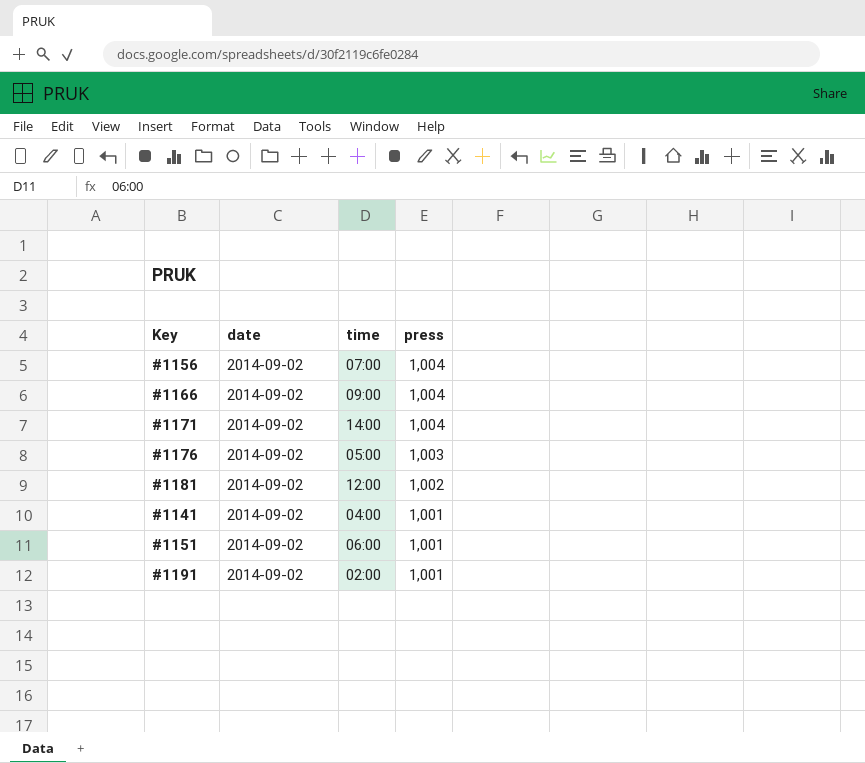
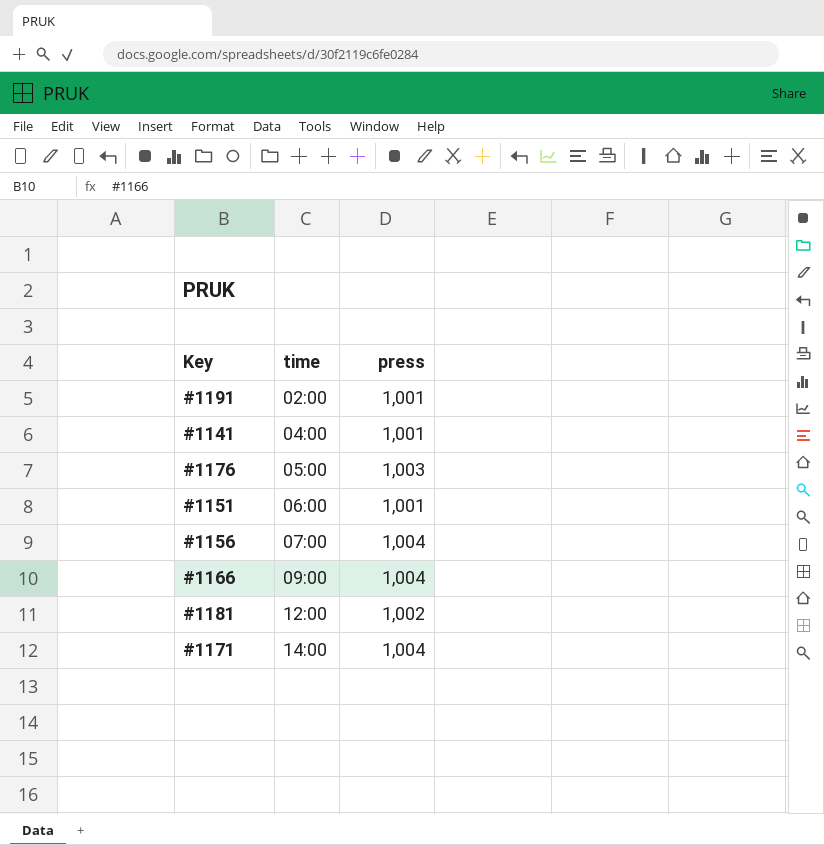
row order: press descending -> time ascending
column date | position: 2 -> none

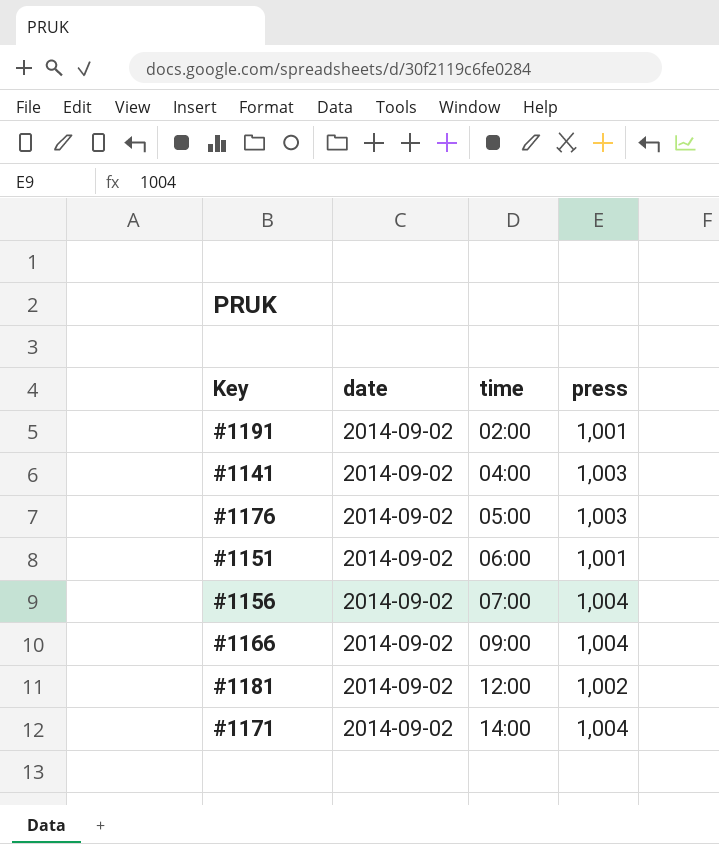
column date | position: none -> 2
#1141 | press: 1,001 -> 1,003

